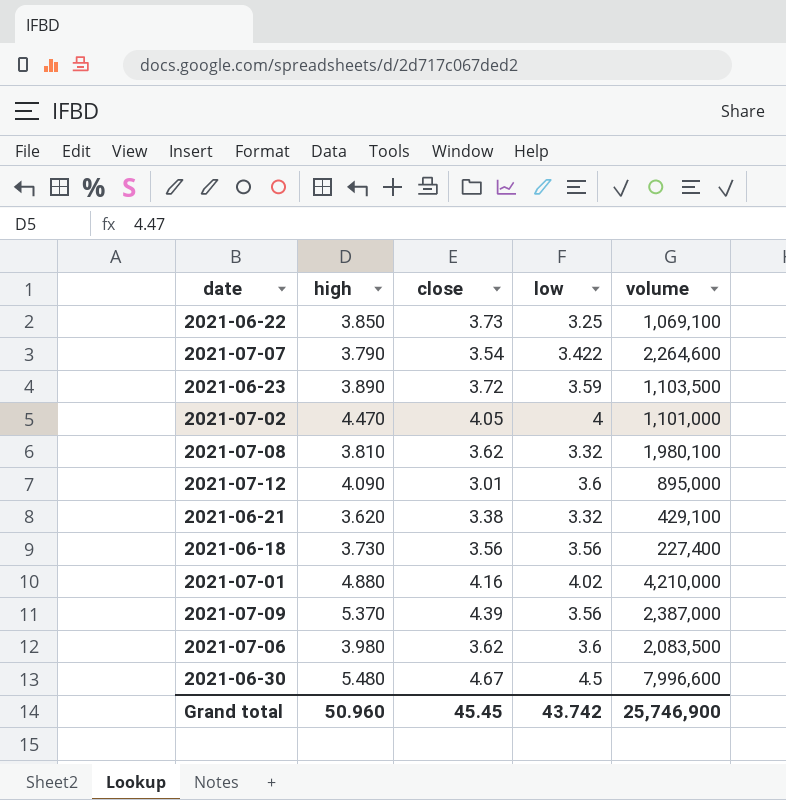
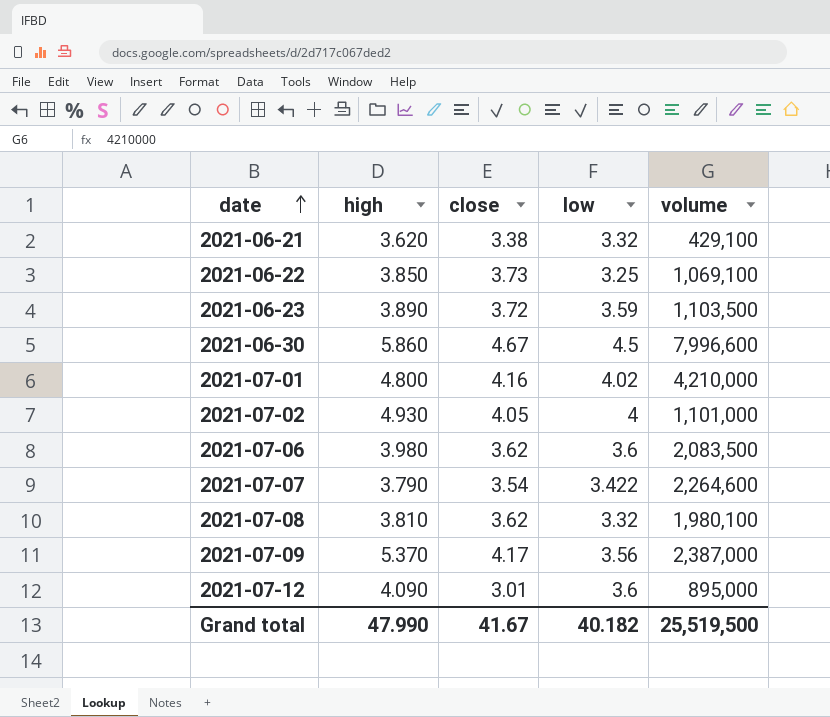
row order: none -> date ascending
row 2021-06-18: 3.730 | 3.56 | 3.56 | 227,400 -> none
2021-06-30 | high: 5.480 -> 5.860
2021-07-01 | high: 4.880 -> 4.800
2021-07-02 | high: 4.470 -> 4.930
2021-07-09 | close: 4.39 -> 4.17
Grand total | high: 50.960 -> 47.990
Grand total | close: 45.45 -> 41.67
Grand total | low: 43.742 -> 40.182
Grand total | volume: 25,746,900 -> 25,519,500

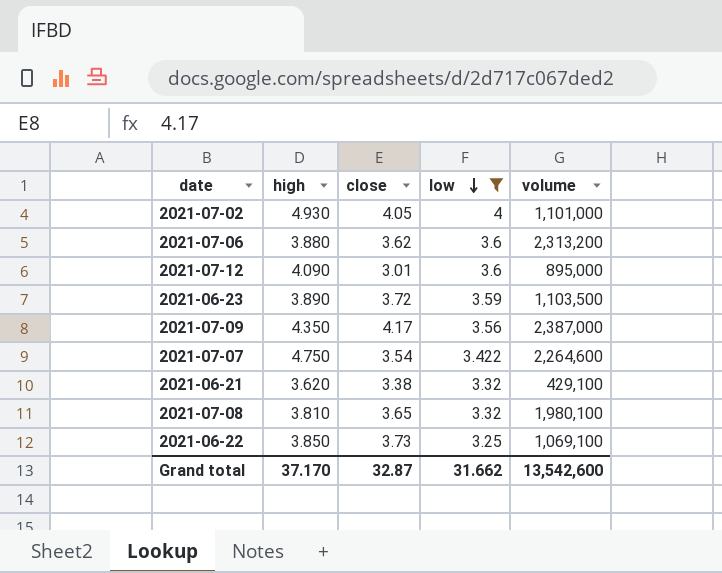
filter: none -> low <= 4
row order: date ascending -> low descending
2021-07-06 | high: 3.980 -> 3.880
2021-07-06 | volume: 2,083,500 -> 2,313,200
2021-07-09 | high: 5.370 -> 4.350
2021-07-07 | high: 3.790 -> 4.750
2021-07-08 | close: 3.62 -> 3.65
Grand total | high: 47.990 -> 37.170
Grand total | close: 41.67 -> 32.87
Grand total | low: 40.182 -> 31.662
Grand total | volume: 25,519,500 -> 13,542,600

